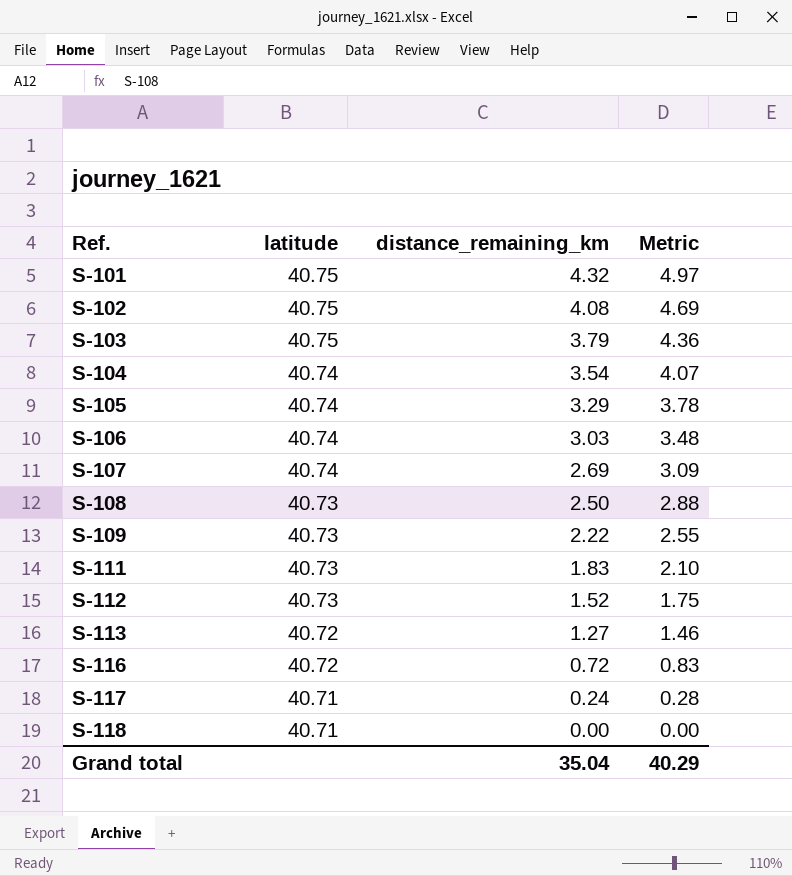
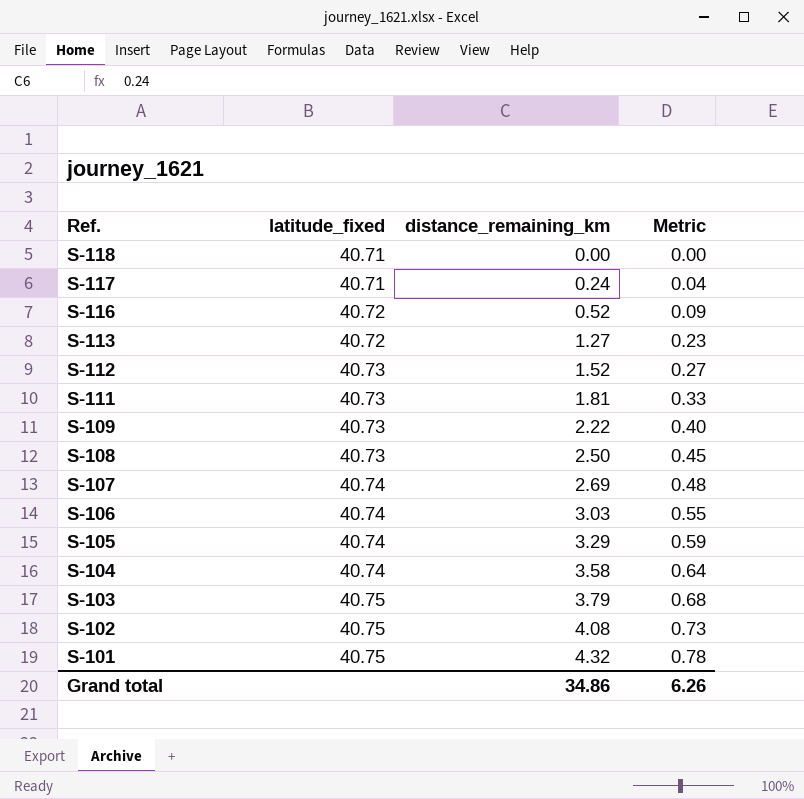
row order: Ref. ascending -> Ref. descending
column name: latitude -> latitude_fixed
column Metric | formula: [distance_remaining_km] * 1.15 -> [distance_remaining_km] * 0.18
S-116 | distance_remaining_km: 0.72 -> 0.52
S-111 | distance_remaining_km: 1.83 -> 1.81
S-104 | distance_remaining_km: 3.54 -> 3.58
Grand total | distance_remaining_km: 35.04 -> 34.86
Grand total | Metric: 40.29 -> 6.26

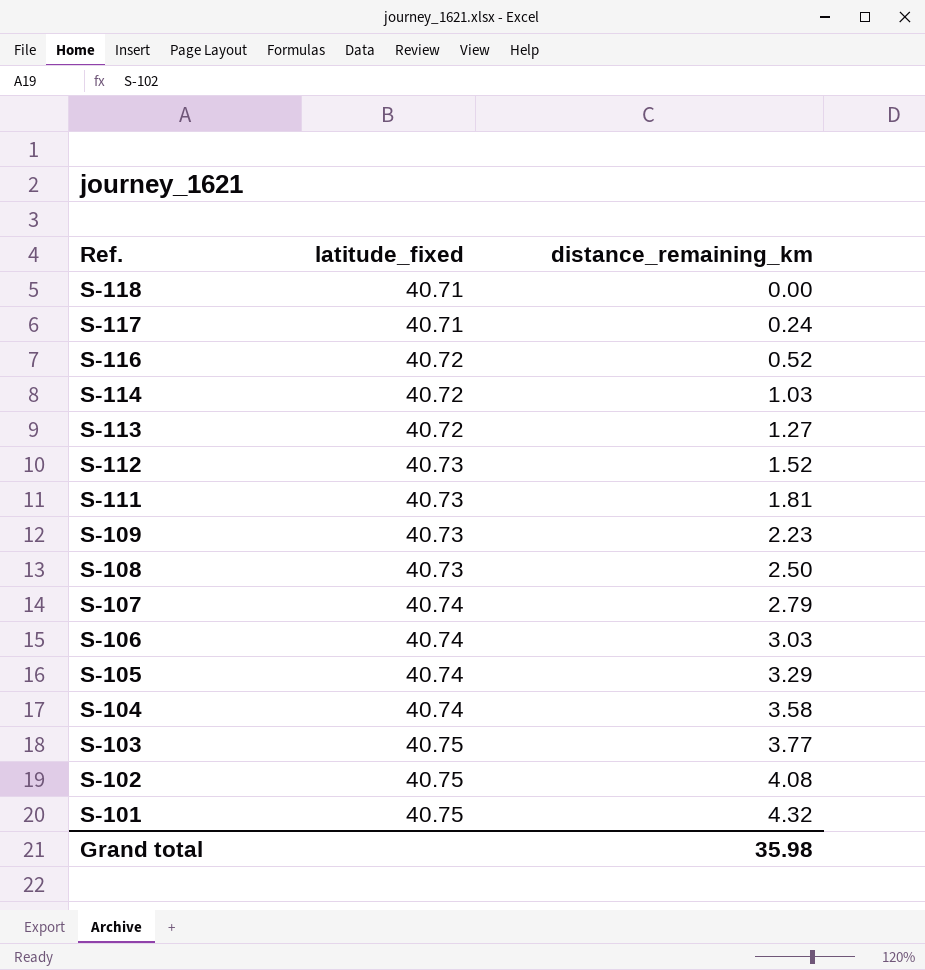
column Metric | formula: [distance_remaining_km] * 0.18 -> none
row S-114: none -> 40.72 | 1.03
S-109 | distance_remaining_km: 2.22 -> 2.23
S-107 | distance_remaining_km: 2.69 -> 2.79
S-103 | distance_remaining_km: 3.79 -> 3.77
Grand total | distance_remaining_km: 34.86 -> 35.98

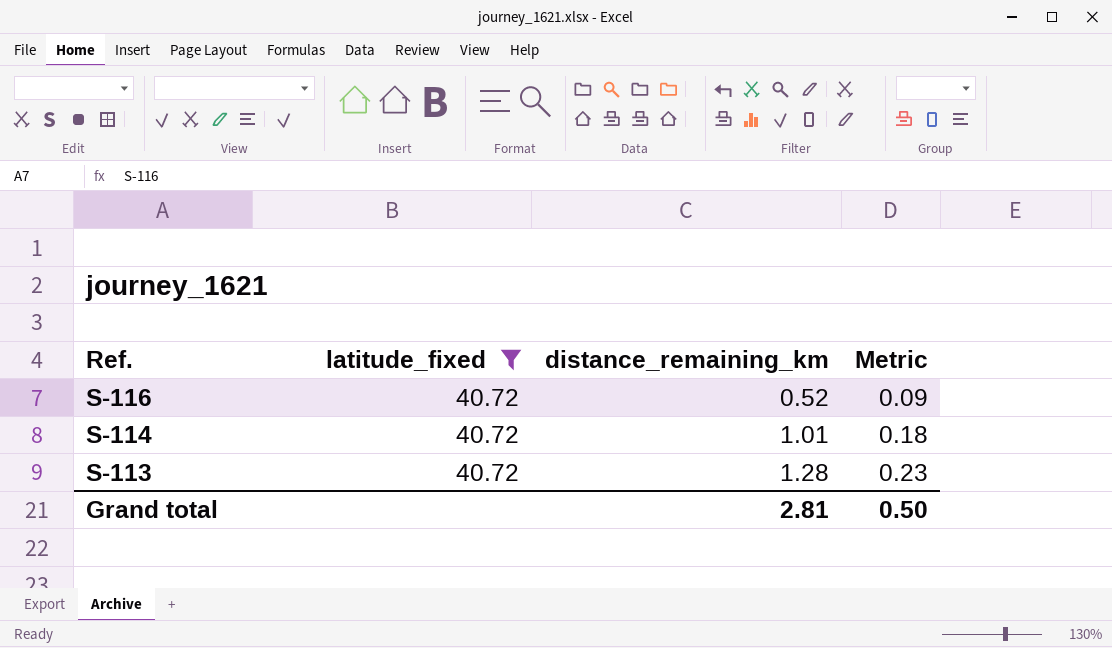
filter: none -> latitude_fixed = 40.72
column Metric | formula: none -> [distance_remaining_km] * 0.18
S-114 | distance_remaining_km: 1.03 -> 1.01
S-113 | distance_remaining_km: 1.27 -> 1.28
Grand total | distance_remaining_km: 35.98 -> 2.81

